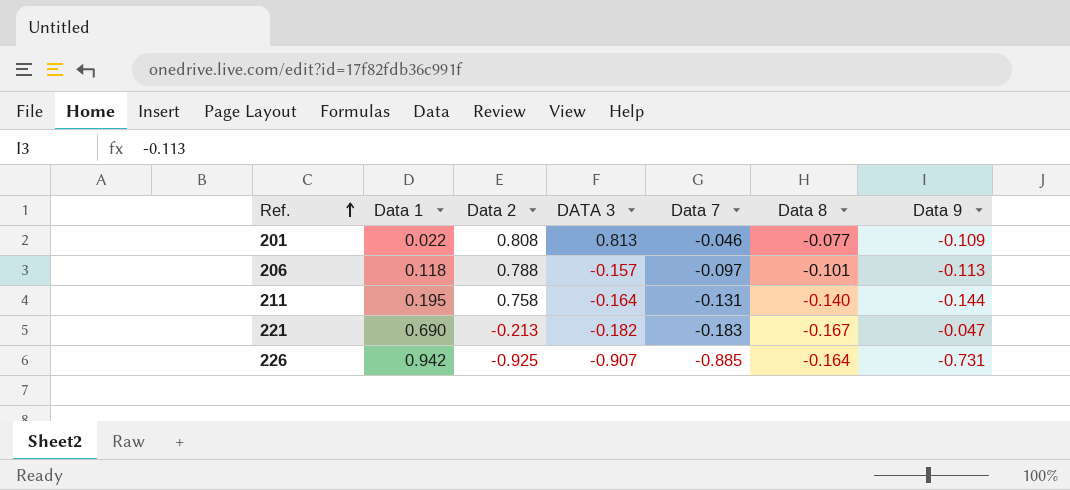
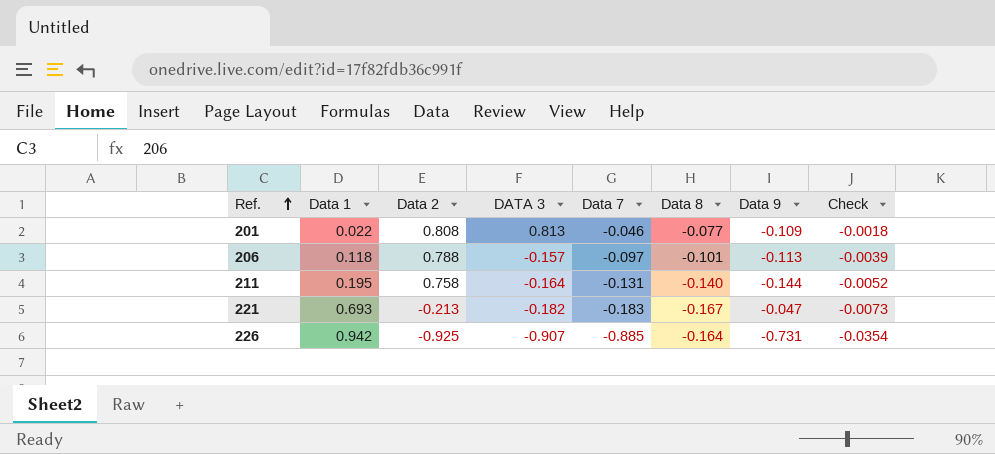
column Check | formula: none -> [Data 7] * 0.04
221 | Data 1: 0.690 -> 0.693

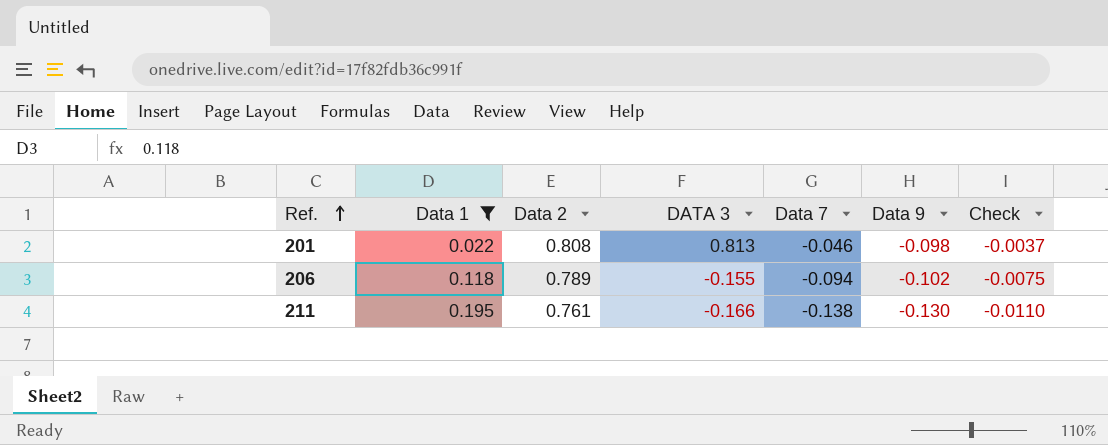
filter: none -> Data 1 <= 0.195
column Data 8 | position: 6 -> none
column Check | formula: [Data 7] * 0.04 -> [Data 7] * 0.08
201 | Data 9: -0.109 -> -0.098
206 | Data 2: 0.788 -> 0.789
206 | DATA 3: -0.157 -> -0.155
206 | Data 7: -0.097 -> -0.094
206 | Data 9: -0.113 -> -0.102
211 | Data 2: 0.758 -> 0.761
211 | DATA 3: -0.164 -> -0.166
211 | Data 7: -0.131 -> -0.138
211 | Data 9: -0.144 -> -0.130

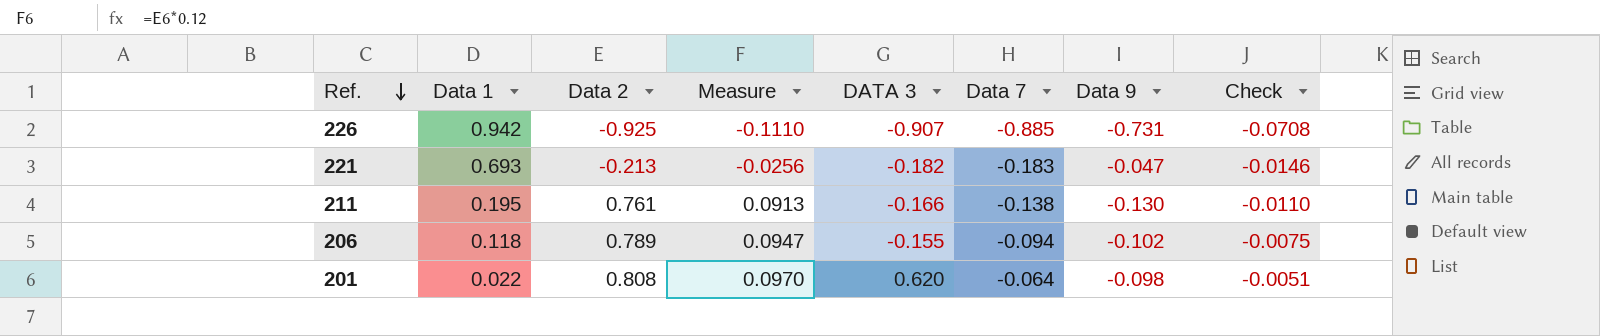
filter: Data 1 <= 0.195 -> none
row order: Ref. ascending -> Ref. descending
column Measure | formula: none -> [Data 2] * 0.12
201 | DATA 3: 0.813 -> 0.620
201 | Data 7: -0.046 -> -0.064
201 | Check: -0.0037 -> -0.0051

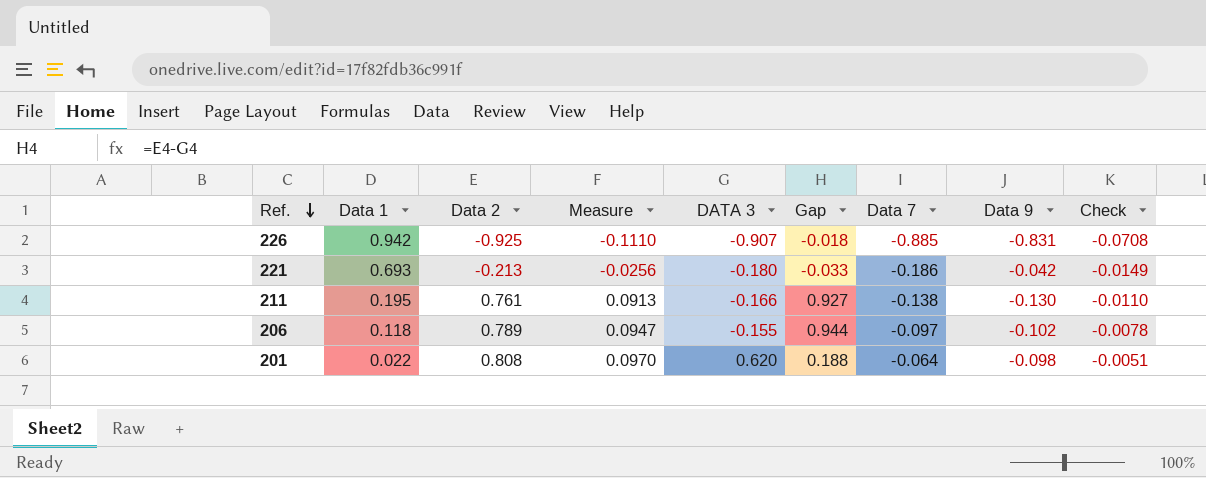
column Gap | formula: none -> [Data 2] - [DATA 3]
226 | Data 9: -0.731 -> -0.831
221 | DATA 3: -0.182 -> -0.180
221 | Data 7: -0.183 -> -0.186
221 | Data 9: -0.047 -> -0.042
221 | Check: -0.0146 -> -0.0149
206 | Data 7: -0.094 -> -0.097
206 | Check: -0.0075 -> -0.0078

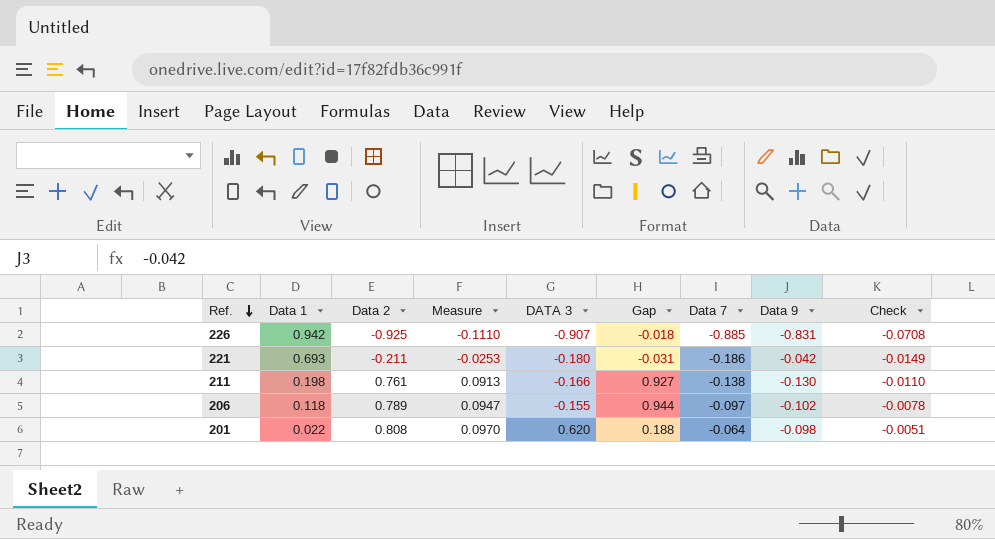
221 | Data 2: -0.213 -> -0.211
221 | Measure: -0.0256 -> -0.0253
221 | Gap: -0.033 -> -0.031
211 | Data 1: 0.195 -> 0.198

